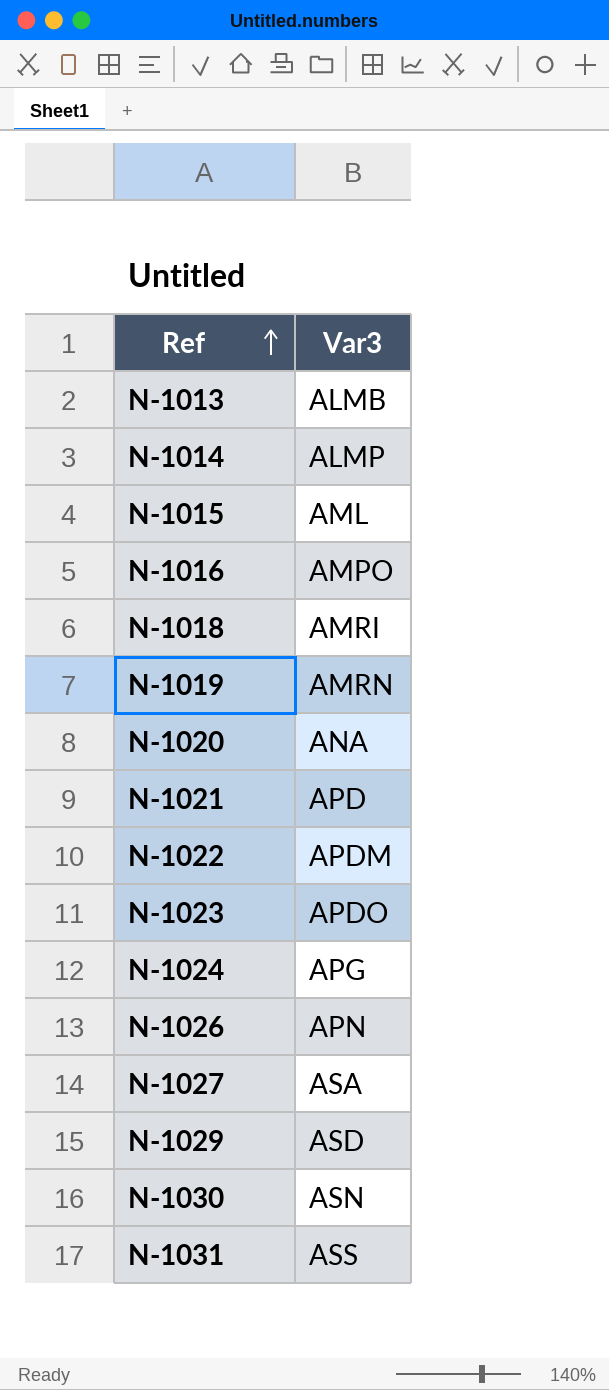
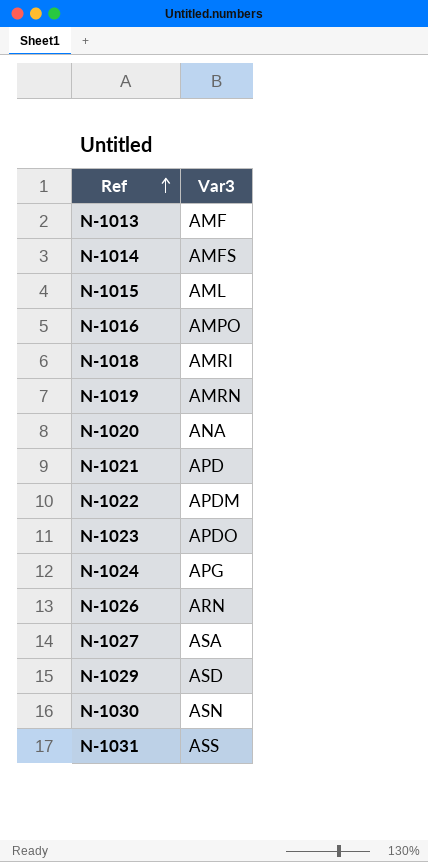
N-1013 | Var3: ALMB -> AMF
N-1014 | Var3: ALMP -> AMFS
N-1026 | Var3: APN -> ARN

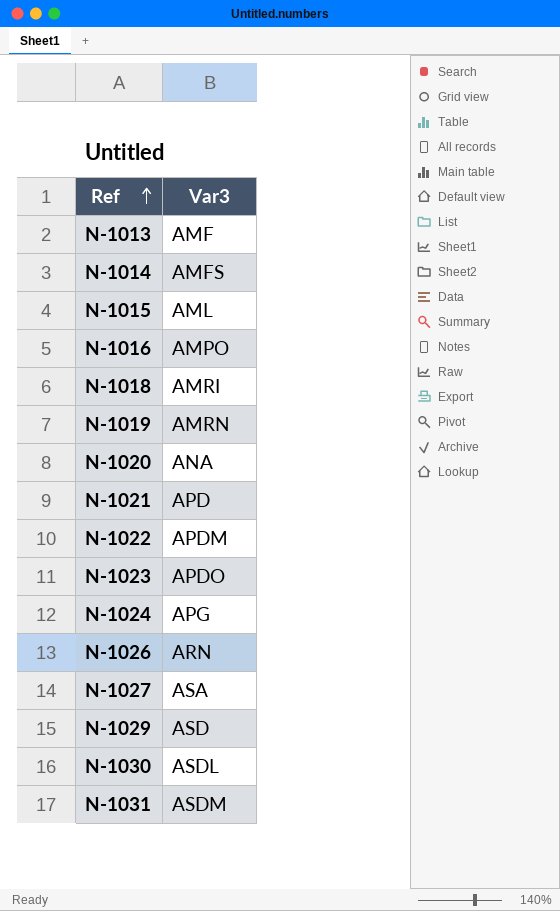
N-1030 | Var3: ASN -> ASDL
N-1031 | Var3: ASS -> ASDM

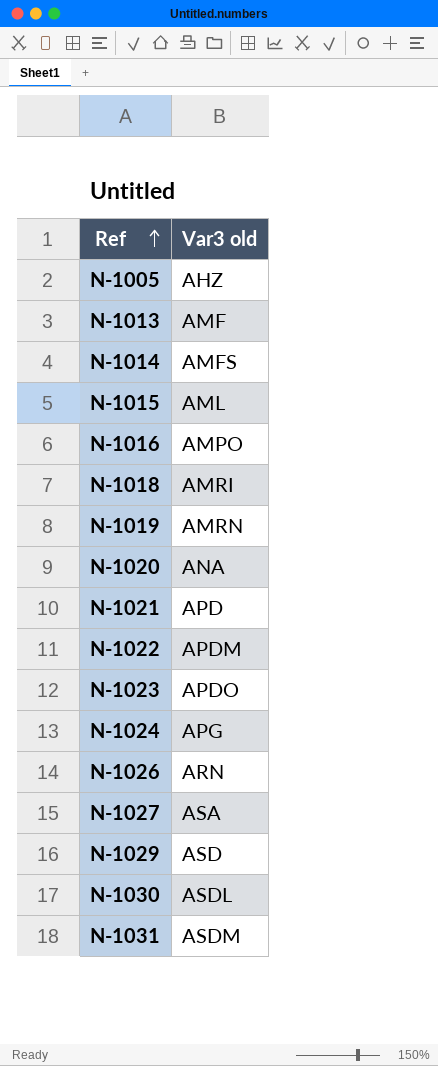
column name: Var3 -> Var3 old
row N-1005: none -> AHZ

